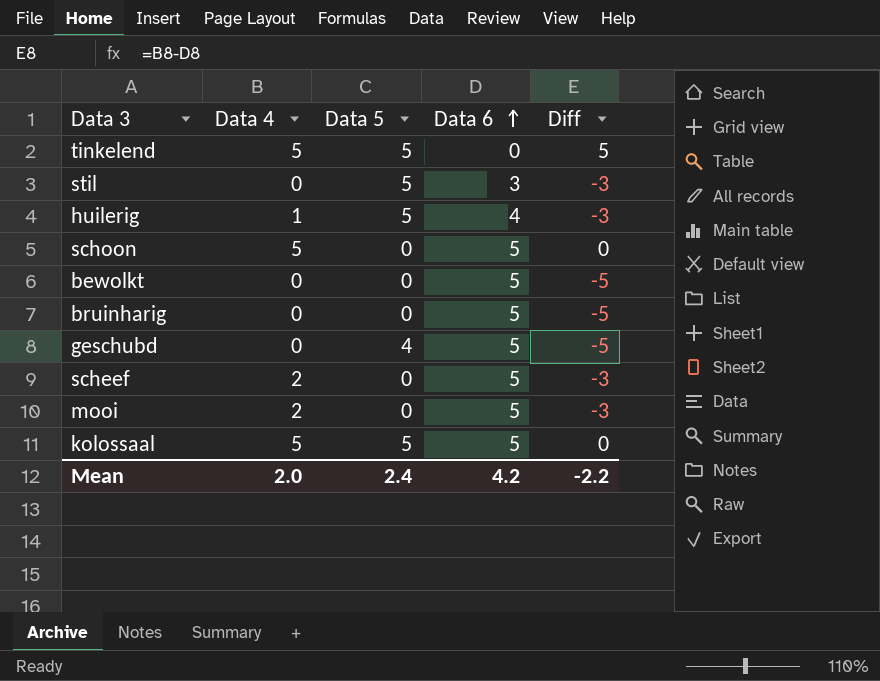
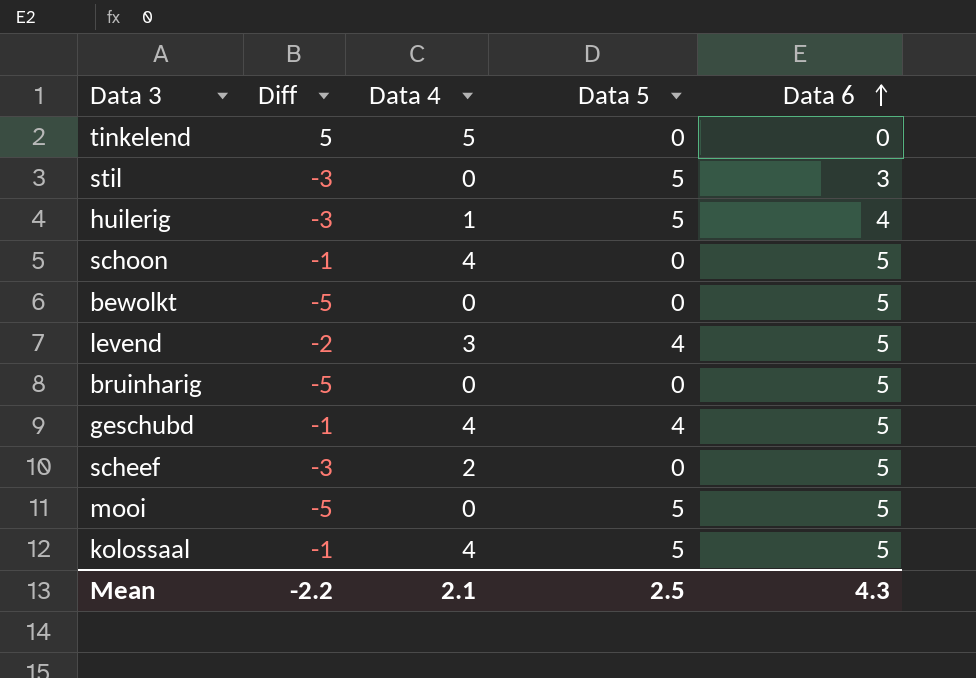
column Diff | position: 5 -> 2
tinkelend | Data 5: 5 -> 0
schoon | Diff: 0 -> -1
schoon | Data 4: 5 -> 4
row levend: none -> -2 | 3 | 4 | 5
geschubd | Diff: -5 -> -1
geschubd | Data 4: 0 -> 4
mooi | Diff: -3 -> -5
mooi | Data 4: 2 -> 0
mooi | Data 5: 0 -> 5
kolossaal | Diff: 0 -> -1
kolossaal | Data 4: 5 -> 4
Mean | Data 4: 2.0 -> 2.1
Mean | Data 5: 2.4 -> 2.5
Mean | Data 6: 4.2 -> 4.3

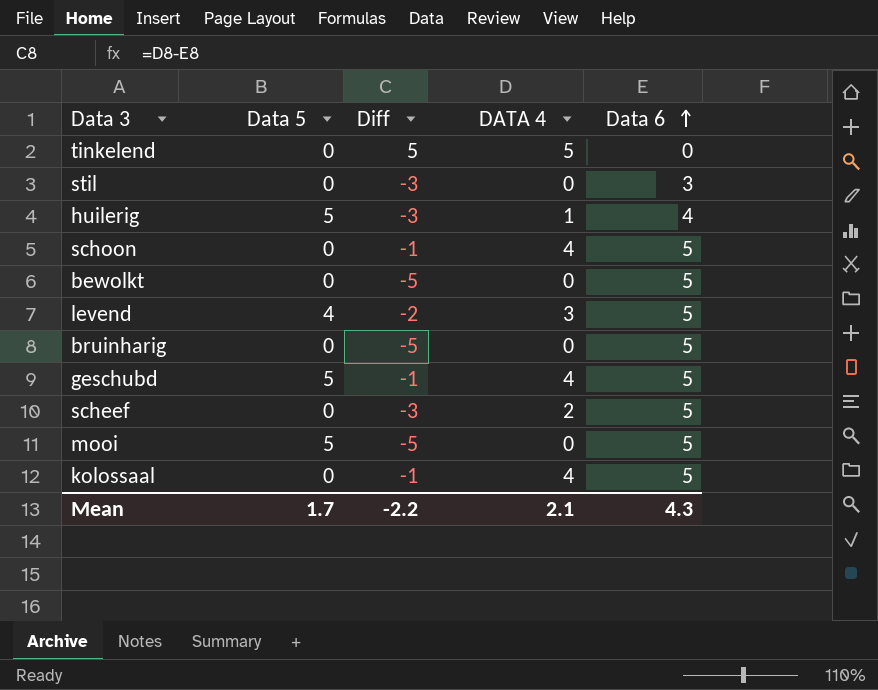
column Data 5 | position: 4 -> 2
column name: Data 4 -> DATA 4
stil | Data 5: 5 -> 0
geschubd | Data 5: 4 -> 5
kolossaal | Data 5: 5 -> 0
Mean | Data 5: 2.5 -> 1.7

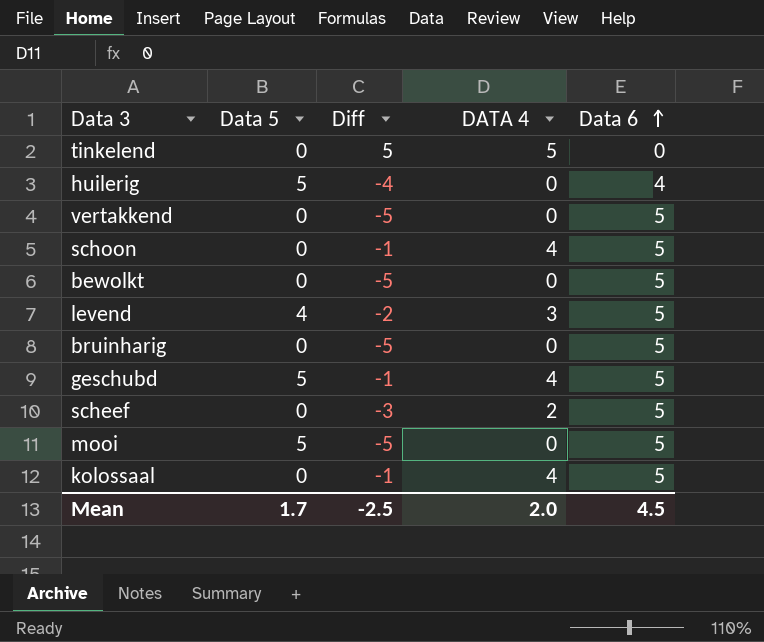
row stil: 0 | -3 | 0 | 3 -> none
huilerig | Diff: -3 -> -4
huilerig | DATA 4: 1 -> 0
row vertakkend: none -> 0 | -5 | 0 | 5
Mean | Diff: -2.2 -> -2.5
Mean | DATA 4: 2.1 -> 2.0
Mean | Data 6: 4.3 -> 4.5

